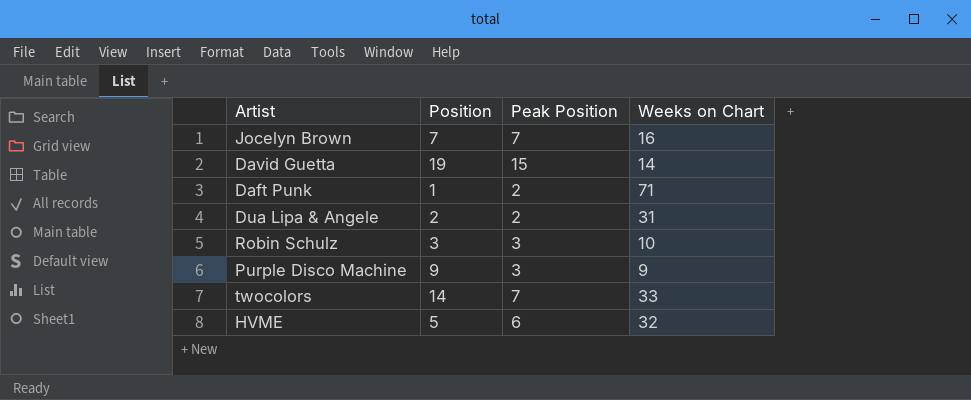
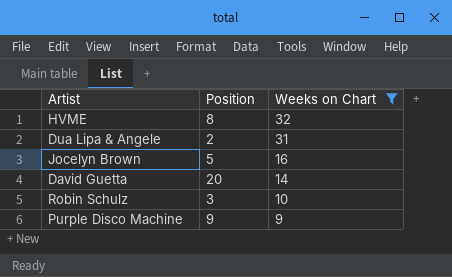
filter: none -> Weeks on Chart <= 32
row order: none -> Weeks on Chart descending
column Peak Position | position: 3 -> none
HVME | Position: 5 -> 8
Jocelyn Brown | Position: 7 -> 5
David Guetta | Position: 19 -> 20

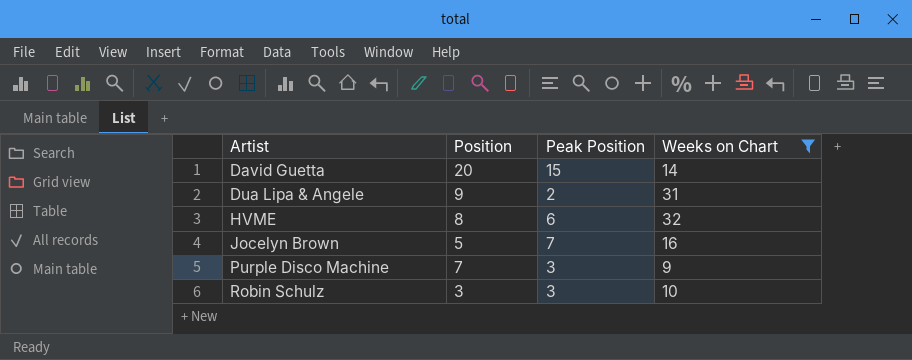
row order: Weeks on Chart descending -> Artist ascending
column Peak Position | position: none -> 3
Dua Lipa & Angele | Position: 2 -> 9
Purple Disco Machine | Position: 9 -> 7

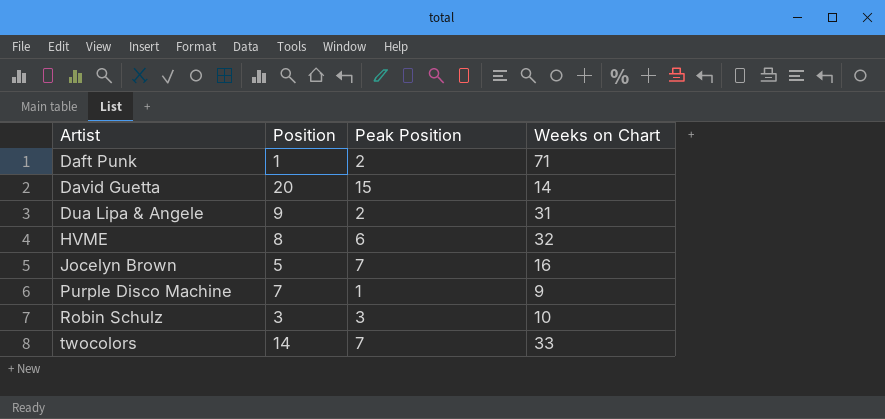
filter: Weeks on Chart <= 32 -> none
Purple Disco Machine | Peak Position: 3 -> 1

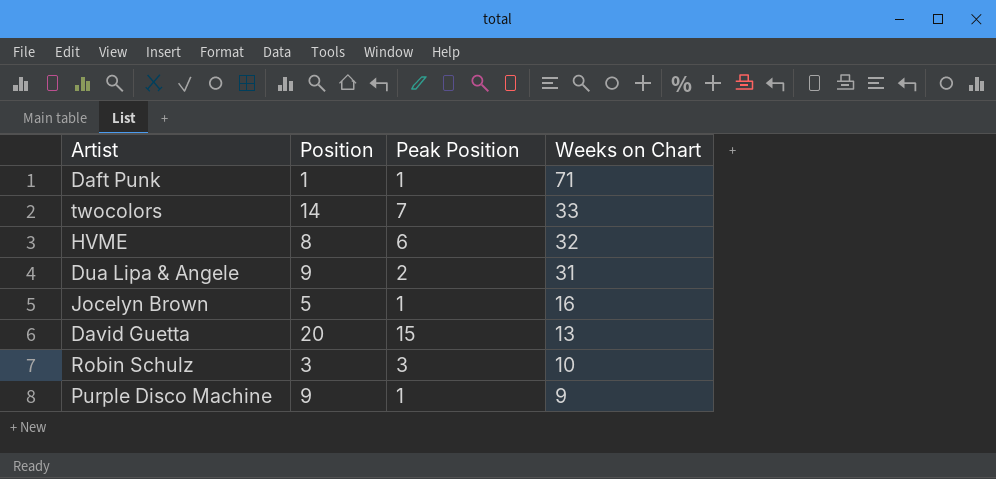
row order: Artist ascending -> Weeks on Chart descending
Daft Punk | Peak Position: 2 -> 1
Jocelyn Brown | Peak Position: 7 -> 1
David Guetta | Weeks on Chart: 14 -> 13
Purple Disco Machine | Position: 7 -> 9

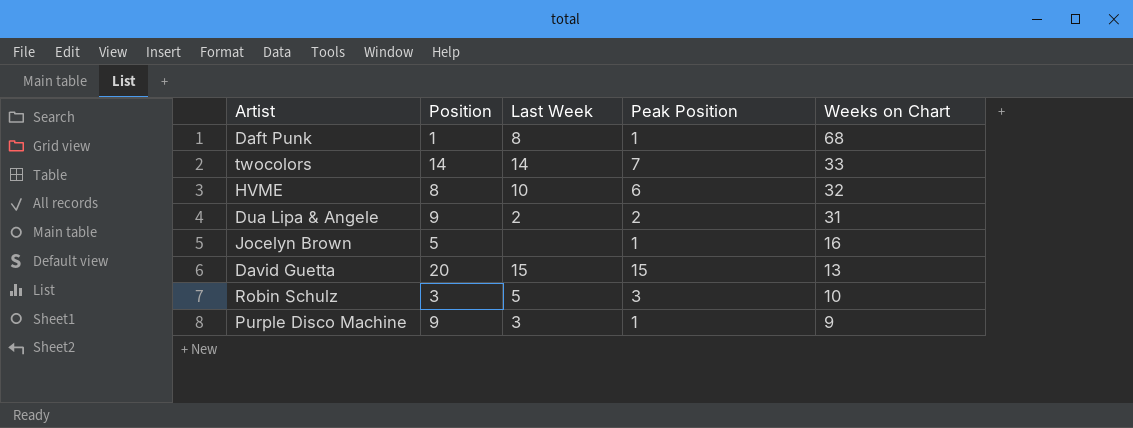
column Last Week | position: none -> 3
Daft Punk | Weeks on Chart: 71 -> 68

